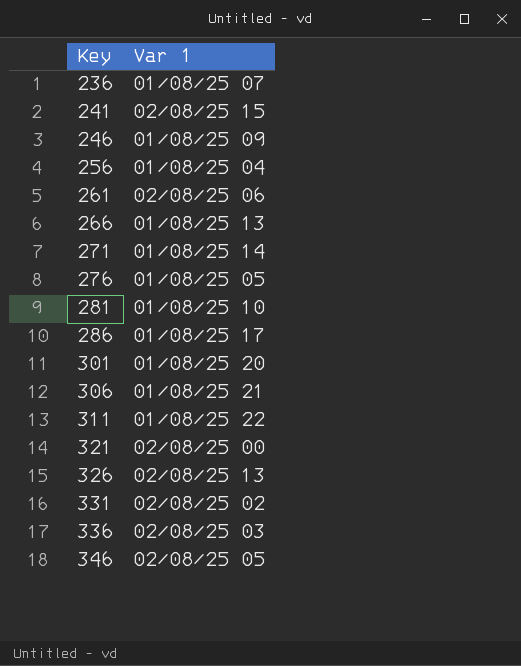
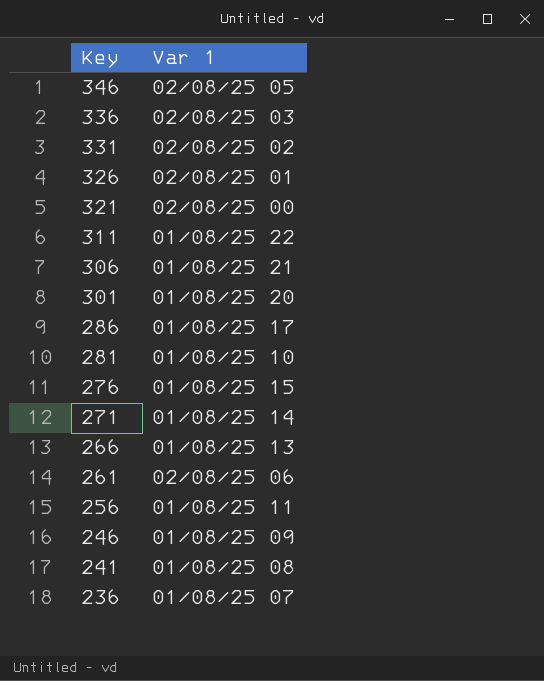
row order: Key ascending -> Key descending
326 | Var 1: 02/08/25 13 -> 02/08/25 01
276 | Var 1: 01/08/25 05 -> 01/08/25 15
256 | Var 1: 01/08/25 04 -> 01/08/25 11
241 | Var 1: 02/08/25 15 -> 01/08/25 08

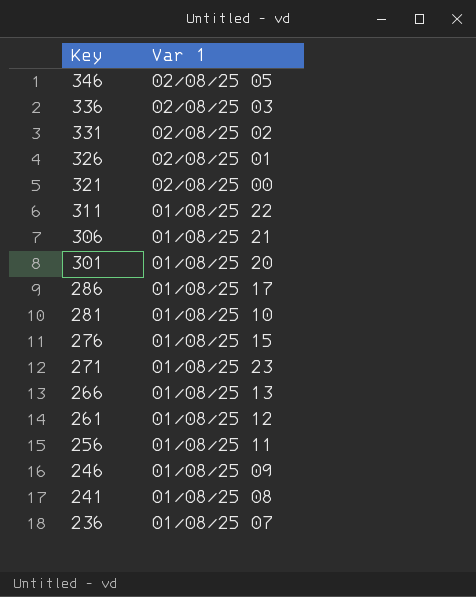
271 | Var 1: 01/08/25 14 -> 01/08/25 23
261 | Var 1: 02/08/25 06 -> 01/08/25 12

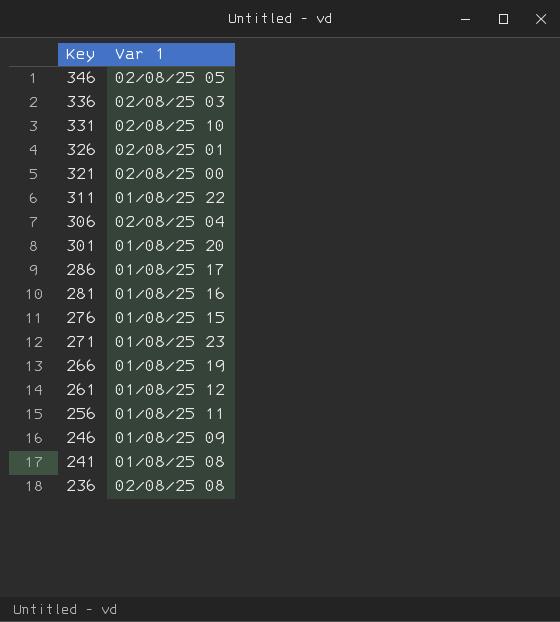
331 | Var 1: 02/08/25 02 -> 02/08/25 10
306 | Var 1: 01/08/25 21 -> 02/08/25 04
281 | Var 1: 01/08/25 10 -> 01/08/25 16
266 | Var 1: 01/08/25 13 -> 01/08/25 19
236 | Var 1: 01/08/25 07 -> 02/08/25 08

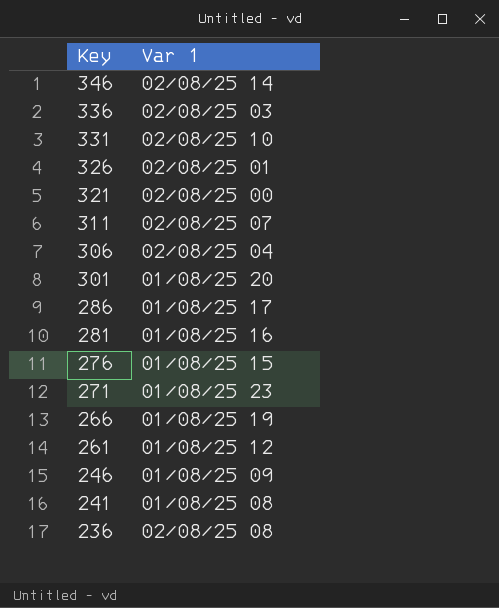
row 256: 01/08/25 11 -> none
346 | Var 1: 02/08/25 05 -> 02/08/25 14
311 | Var 1: 01/08/25 22 -> 02/08/25 07

